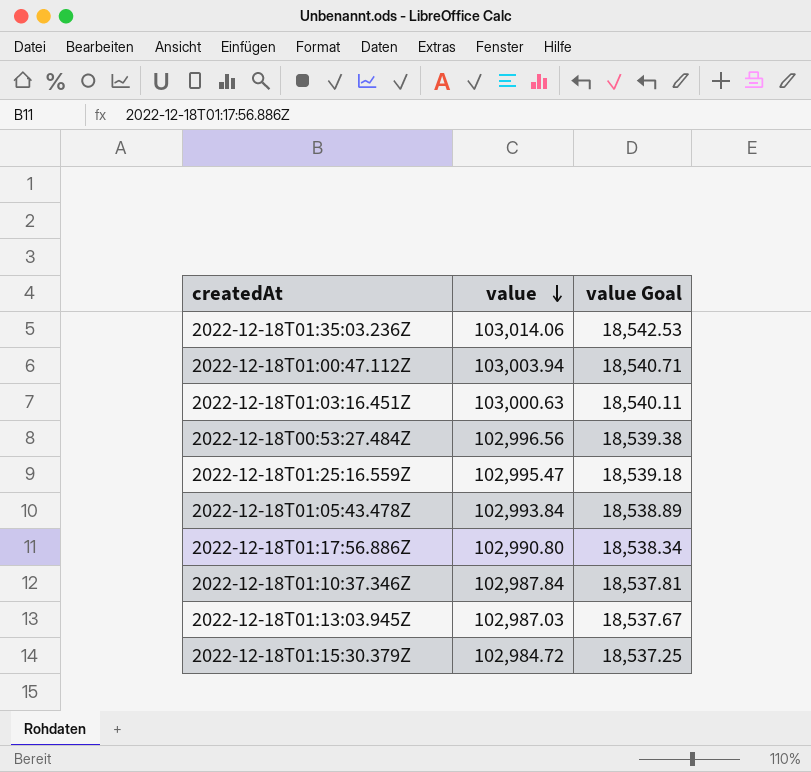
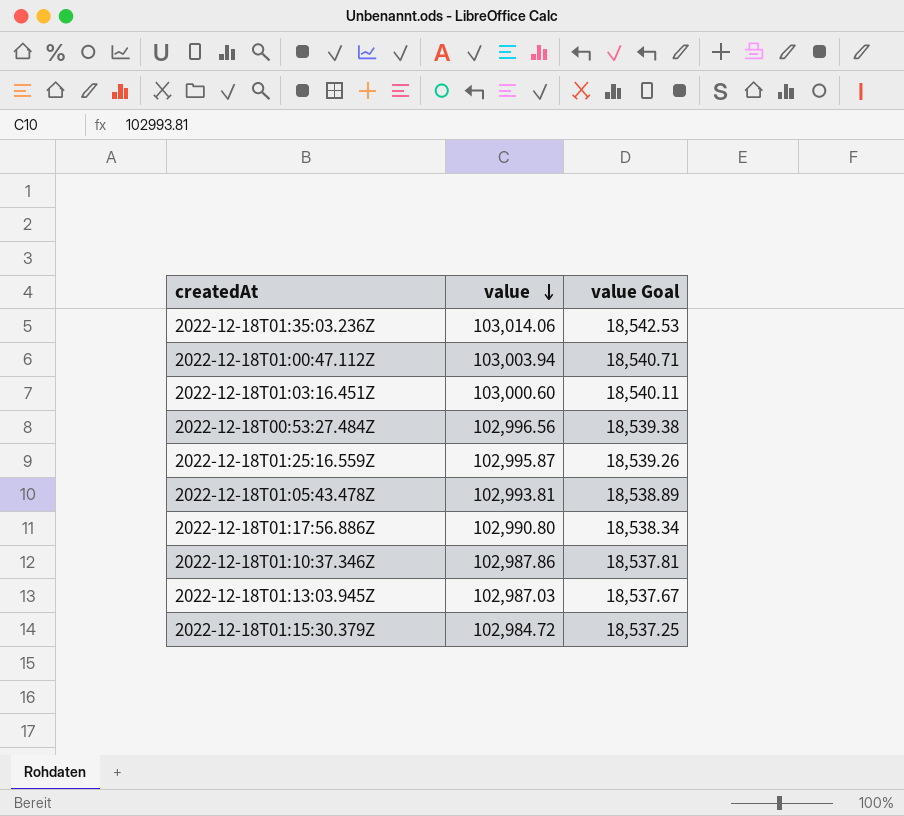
2022-12-18T01:03:16.451Z | value: 103,000.63 -> 103,000.60
2022-12-18T01:25:16.559Z | value: 102,995.47 -> 102,995.87
2022-12-18T01:25:16.559Z | value Goal: 18,539.18 -> 18,539.26
2022-12-18T01:05:43.478Z | value: 102,993.84 -> 102,993.81
2022-12-18T01:10:37.346Z | value: 102,987.84 -> 102,987.86

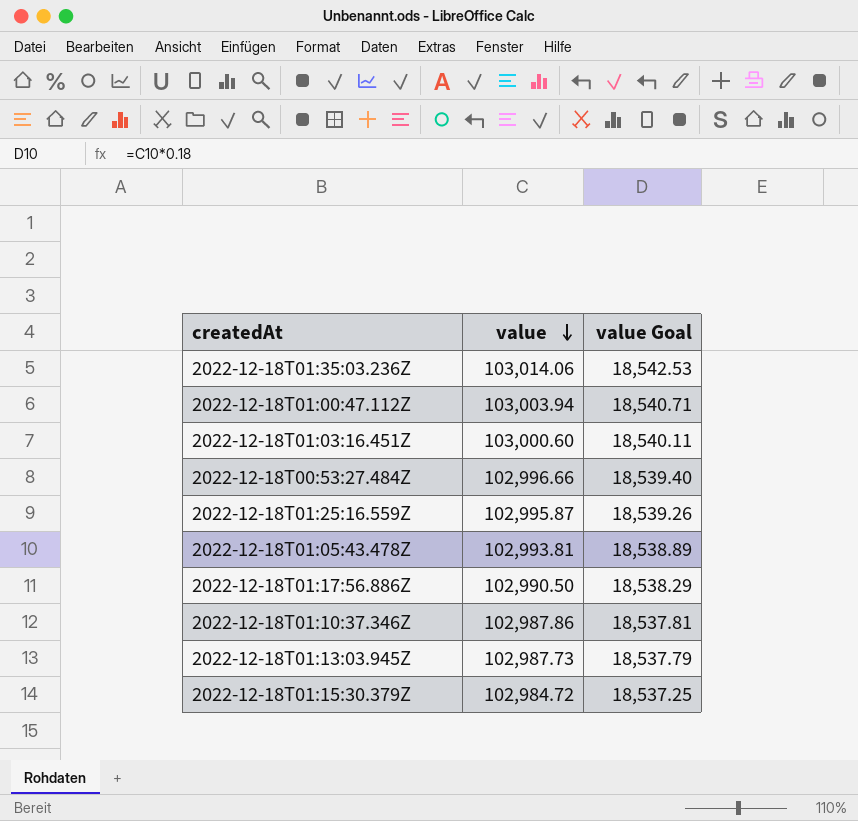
2022-12-18T00:53:27.484Z | value: 102,996.56 -> 102,996.66
2022-12-18T00:53:27.484Z | value Goal: 18,539.38 -> 18,539.40
2022-12-18T01:17:56.886Z | value: 102,990.80 -> 102,990.50
2022-12-18T01:17:56.886Z | value Goal: 18,538.34 -> 18,538.29
2022-12-18T01:13:03.945Z | value: 102,987.03 -> 102,987.73
2022-12-18T01:13:03.945Z | value Goal: 18,537.67 -> 18,537.79

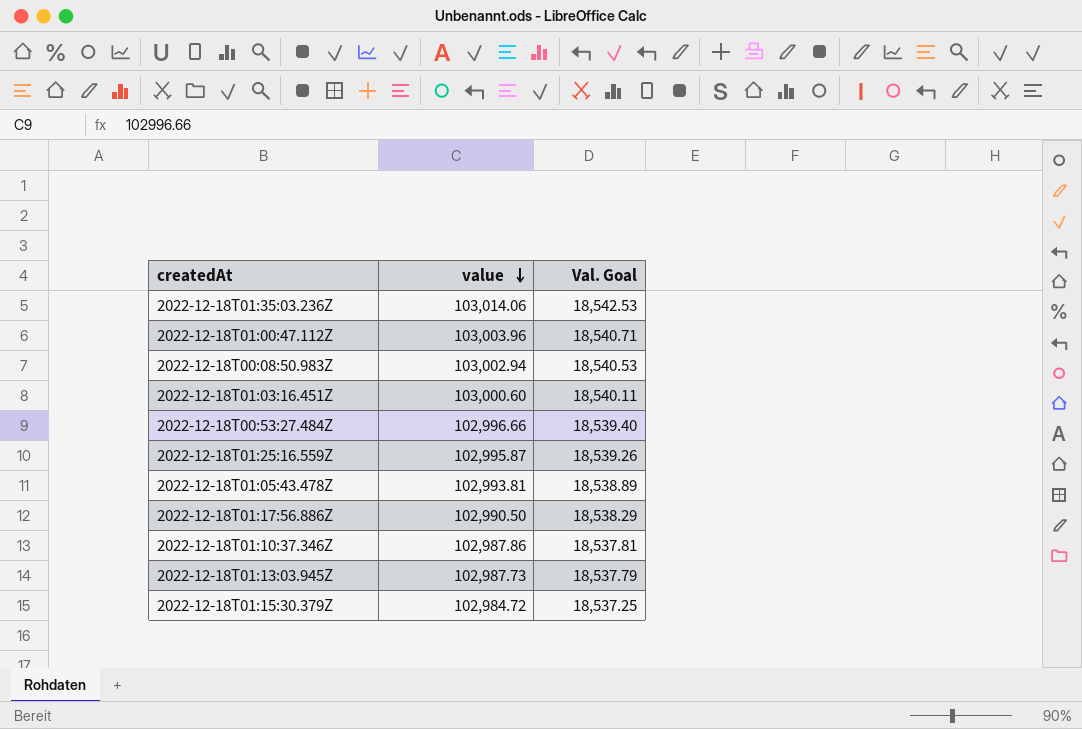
column name: value Goal -> Val. Goal
2022-12-18T01:00:47.112Z | value: 103,003.94 -> 103,003.96
row 2022-12-18T00:08:50.983Z: none -> 103,002.94 | 18,540.53

